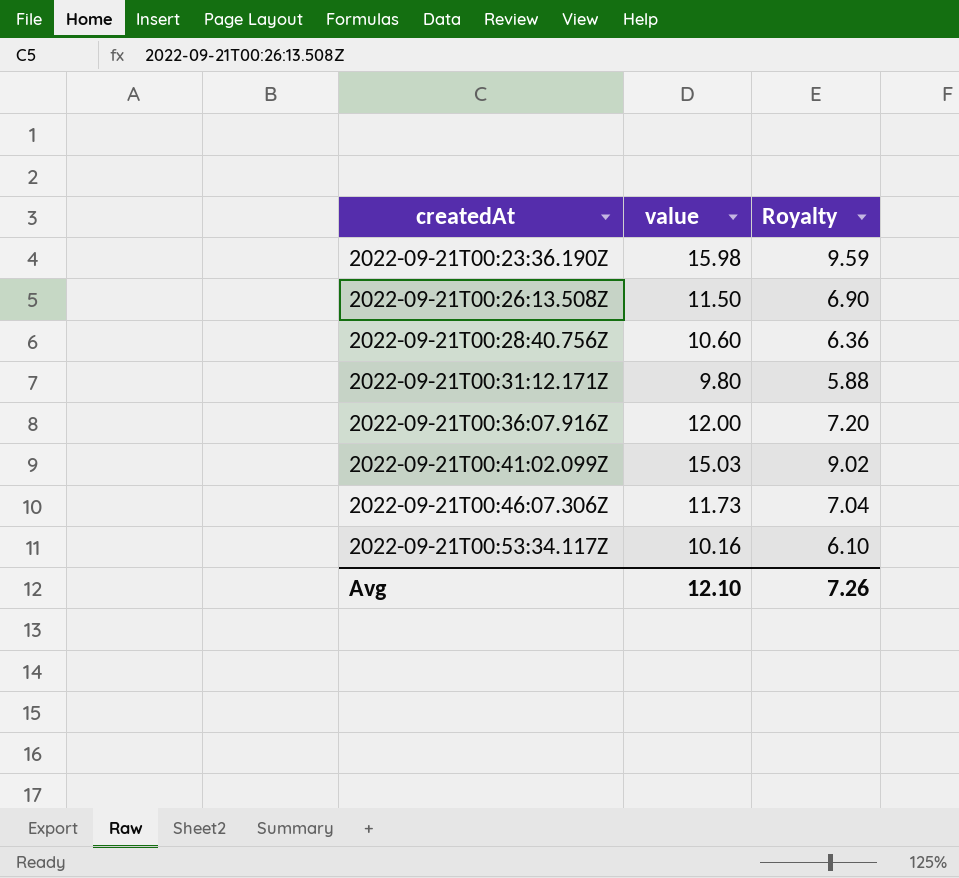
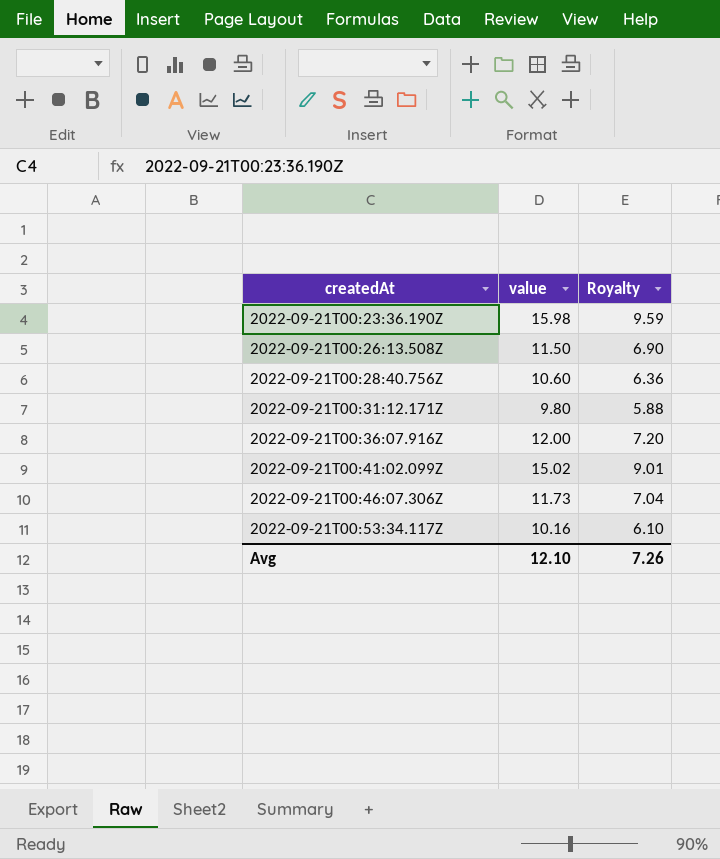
2022-09-21T00:41:02.099Z | value: 15.03 -> 15.02
2022-09-21T00:41:02.099Z | Royalty: 9.02 -> 9.01

